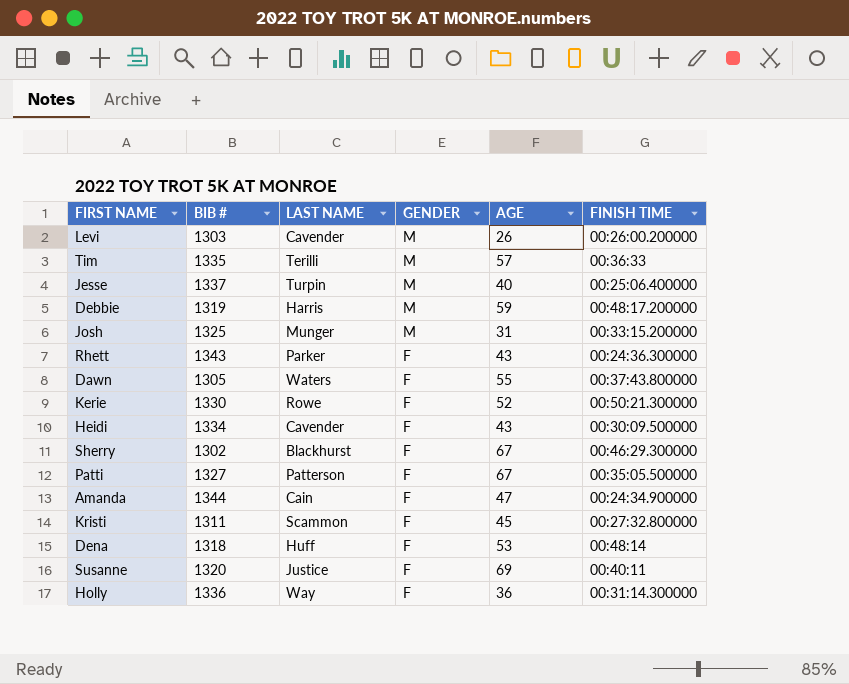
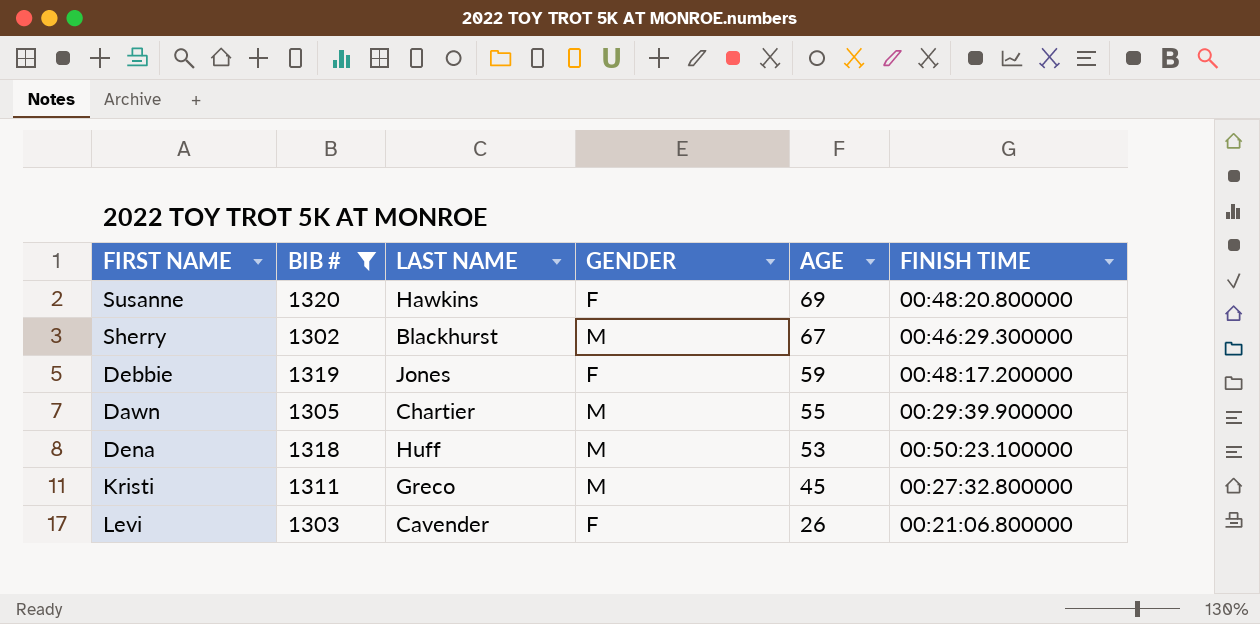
filter: none -> BIB # <= 1320
row order: GENDER descending -> AGE descending
Susanne | LAST NAME: Justice -> Hawkins
Susanne | FINISH TIME: 00:40:11 -> 00:48:20.800000
Sherry | GENDER: F -> M
Debbie | LAST NAME: Harris -> Jones
Debbie | GENDER: M -> F
Dawn | LAST NAME: Waters -> Chartier
Dawn | GENDER: F -> M
Dawn | FINISH TIME: 00:37:43.800000 -> 00:29:39.900000
Dena | GENDER: F -> M
Dena | FINISH TIME: 00:48:14 -> 00:50:23.100000
Kristi | LAST NAME: Scammon -> Greco
Kristi | GENDER: F -> M
Levi | GENDER: M -> F
Levi | FINISH TIME: 00:26:00.200000 -> 00:21:06.800000

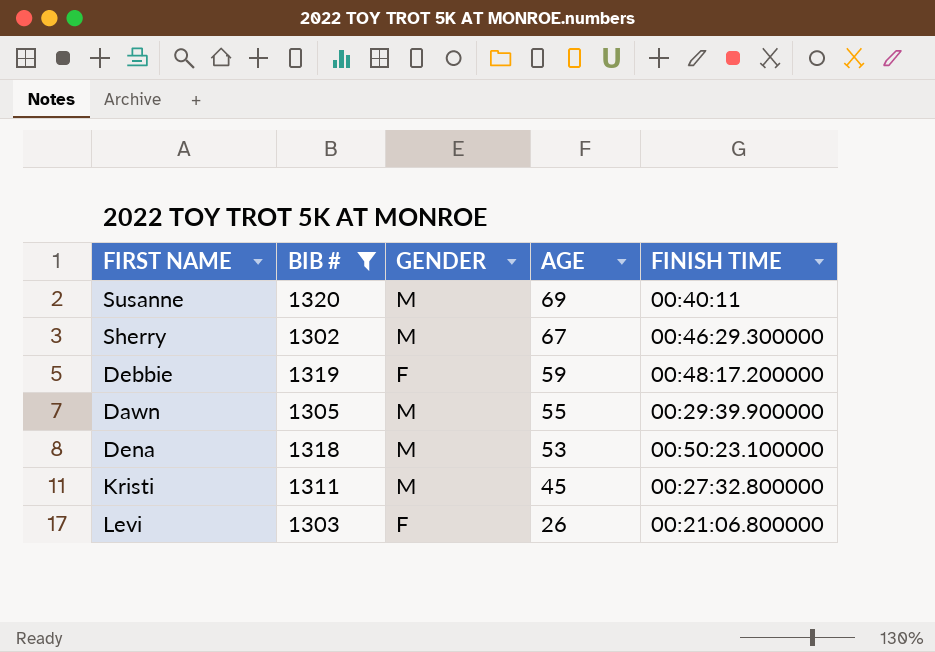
column LAST NAME | position: 3 -> none
Susanne | GENDER: F -> M
Susanne | FINISH TIME: 00:48:20.800000 -> 00:40:11

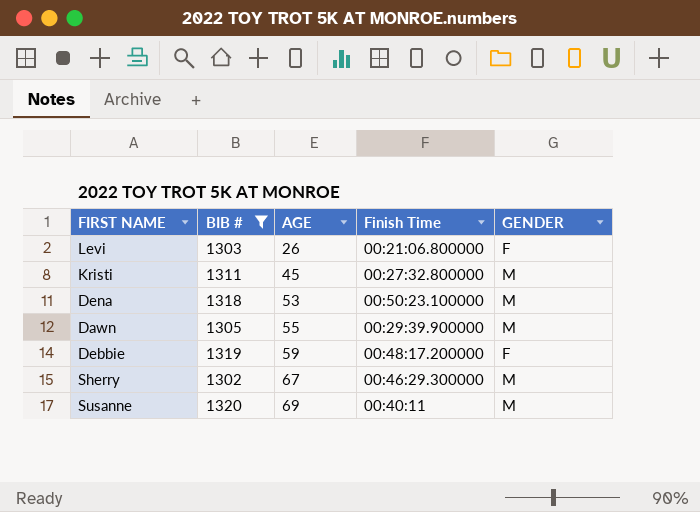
row order: AGE descending -> AGE ascending
column name: FINISH TIME -> Finish Time
column GENDER | position: 3 -> 5

